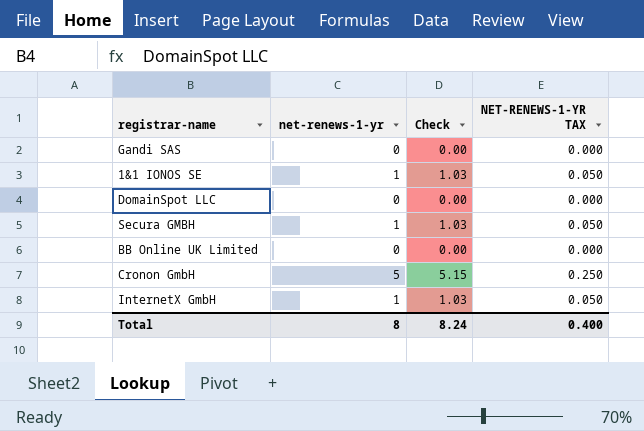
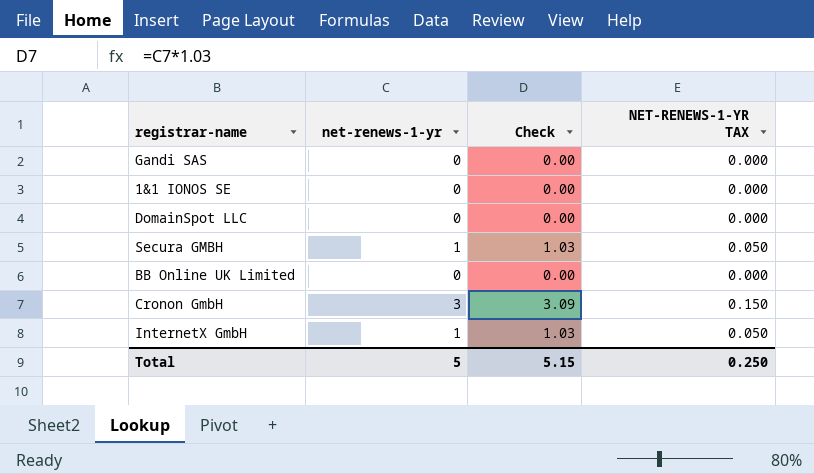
1&1 IONOS SE | net-renews-1-yr: 1 -> 0
1&1 IONOS SE | Check: 1.03 -> 0.00
1&1 IONOS SE | NET-RENEWS-1-YR TAX: 0.050 -> 0.000
Cronon GmbH | net-renews-1-yr: 5 -> 3
Cronon GmbH | Check: 5.15 -> 3.09
Cronon GmbH | NET-RENEWS-1-YR TAX: 0.250 -> 0.150
Total | net-renews-1-yr: 8 -> 5
Total | Check: 8.24 -> 5.15
Total | NET-RENEWS-1-YR TAX: 0.400 -> 0.250

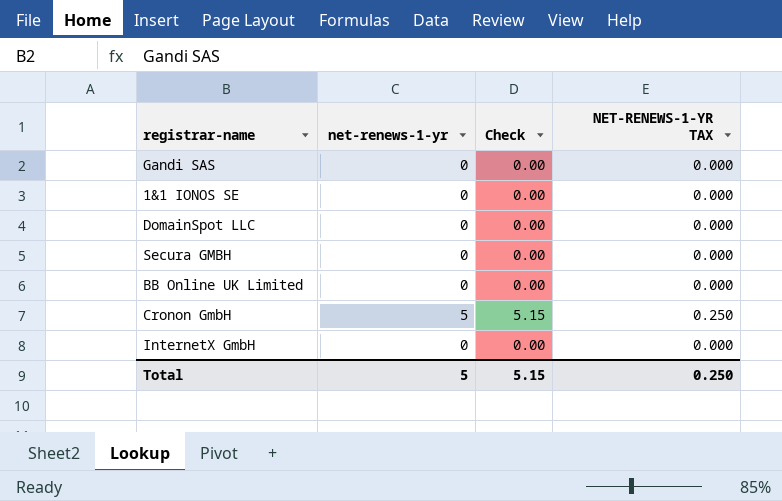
Secura GMBH | net-renews-1-yr: 1 -> 0
Secura GMBH | Check: 1.03 -> 0.00
Secura GMBH | NET-RENEWS-1-YR TAX: 0.050 -> 0.000
Cronon GmbH | net-renews-1-yr: 3 -> 5
Cronon GmbH | Check: 3.09 -> 5.15
Cronon GmbH | NET-RENEWS-1-YR TAX: 0.150 -> 0.250
InternetX GmbH | net-renews-1-yr: 1 -> 0
InternetX GmbH | Check: 1.03 -> 0.00
InternetX GmbH | NET-RENEWS-1-YR TAX: 0.050 -> 0.000

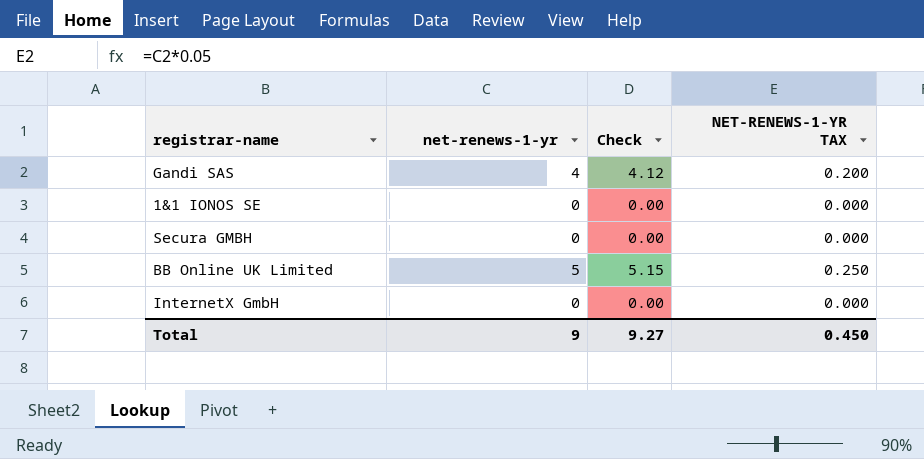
row DomainSpot LLC: 0 | 0.00 | 0.000 -> none
row Cronon GmbH: 5 | 5.15 | 0.250 -> none
Gandi SAS | net-renews-1-yr: 0 -> 4
Gandi SAS | Check: 0.00 -> 4.12
Gandi SAS | NET-RENEWS-1-YR TAX: 0.000 -> 0.200
BB Online UK Limited | net-renews-1-yr: 0 -> 5
BB Online UK Limited | Check: 0.00 -> 5.15
BB Online UK Limited | NET-RENEWS-1-YR TAX: 0.000 -> 0.250
Total | net-renews-1-yr: 5 -> 9
Total | Check: 5.15 -> 9.27
Total | NET-RENEWS-1-YR TAX: 0.250 -> 0.450

